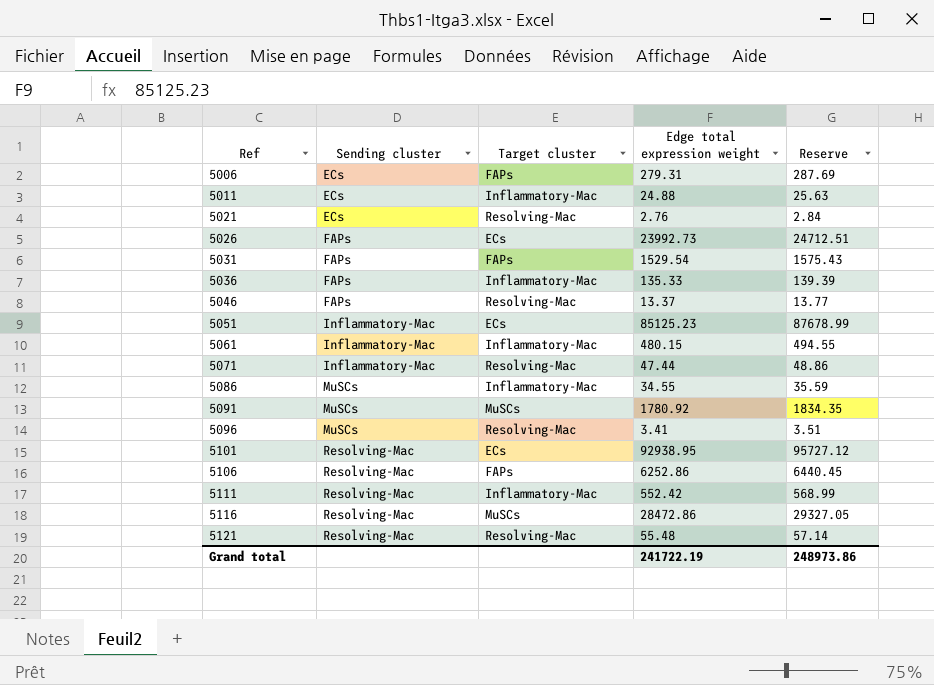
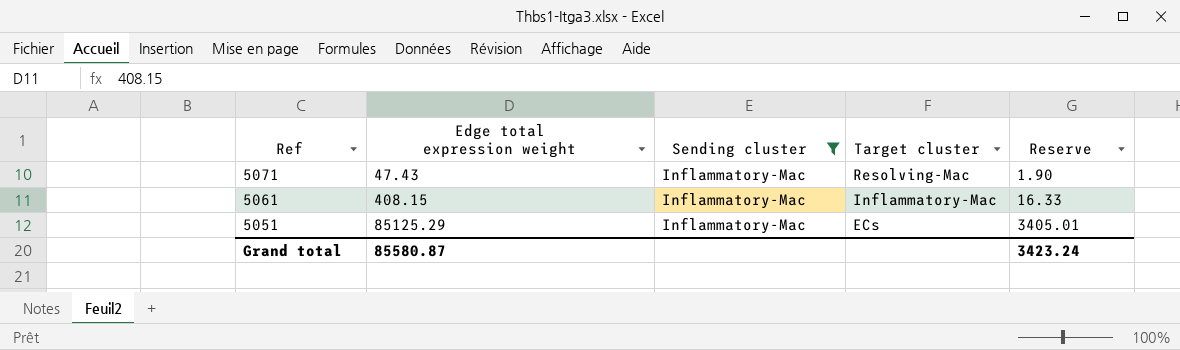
filter: none -> Sending cluster = Inflammatory-Mac
row order: Ref ascending -> Ref descending
column Edge total expression weight | position: 4 -> 2
column Reserve | formula: [Edge total expression weight] * 1.03 -> [Edge total expression weight] * 0.04
5071 | Edge total expression weight: 47.44 -> 47.43
5061 | Edge total expression weight: 480.15 -> 408.15
5051 | Edge total expression weight: 85125.23 -> 85125.29
Grand total | Edge total expression weight: 241722.19 -> 85580.87
Grand total | Reserve: 248973.86 -> 3423.24

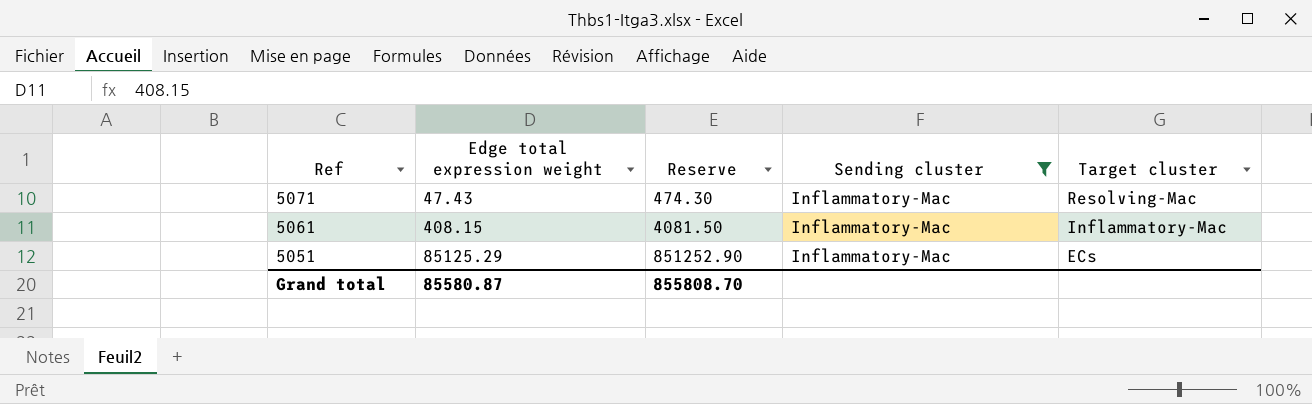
column Reserve | formula: [Edge total expression weight] * 0.04 -> [Edge total expression weight] * 10
column Reserve | position: 5 -> 3
Grand total | Reserve: 3423.24 -> 855808.70

